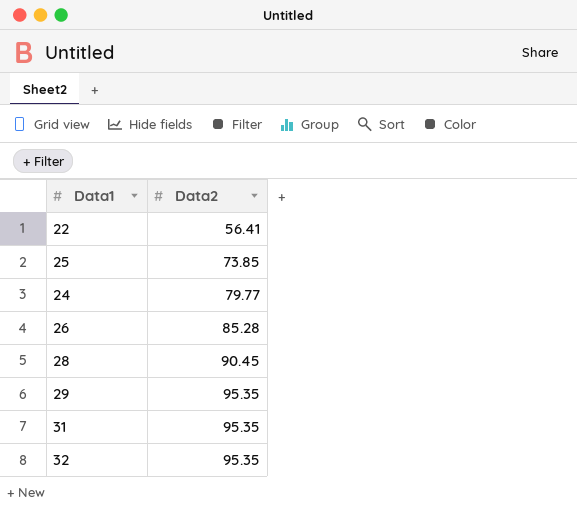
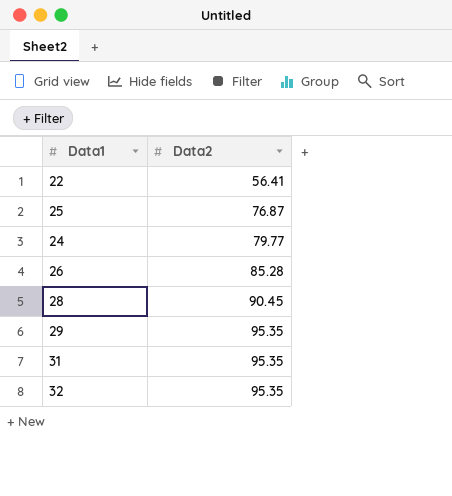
25 | Data2: 73.85 -> 76.87

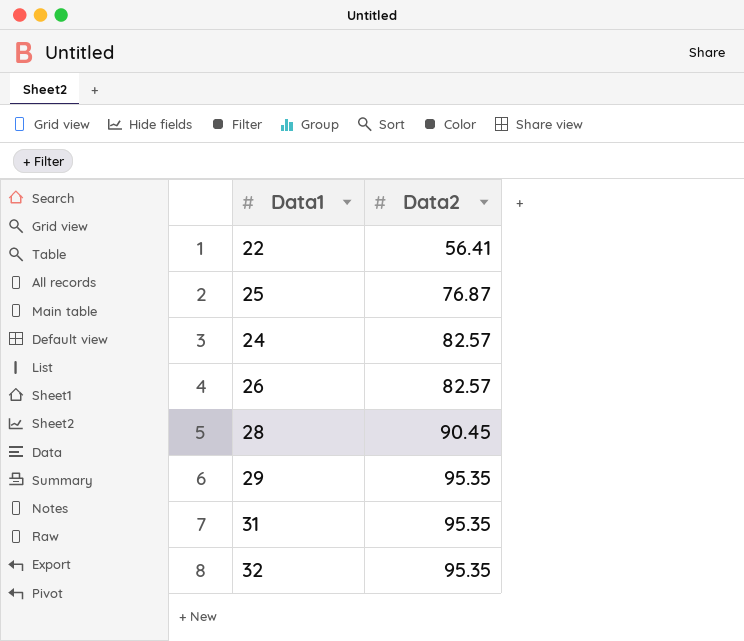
24 | Data2: 79.77 -> 82.57
26 | Data2: 85.28 -> 82.57

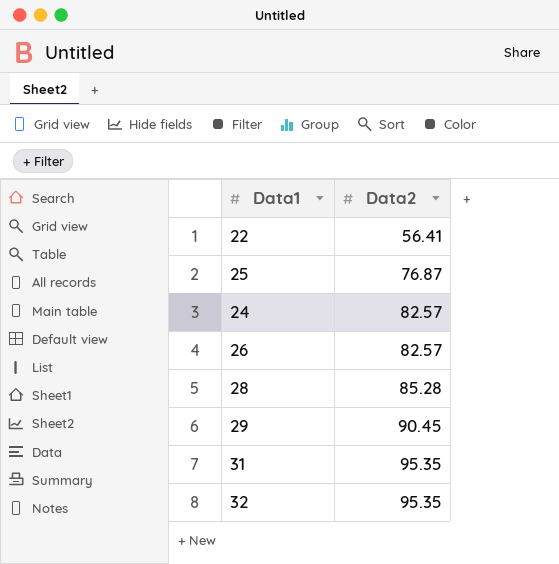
28 | Data2: 90.45 -> 85.28
29 | Data2: 95.35 -> 90.45

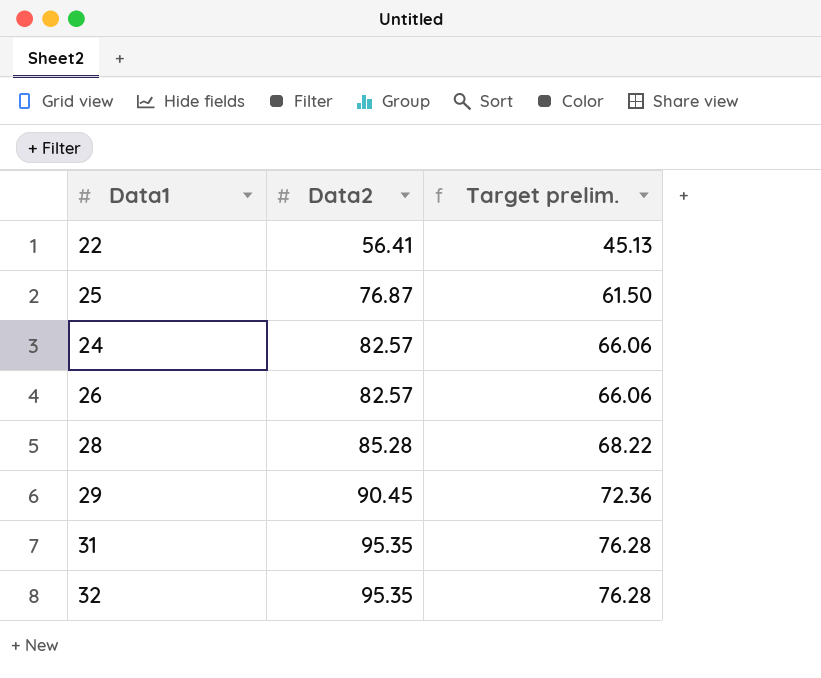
column Target prelim. | formula: none -> [Data2] * 0.8

